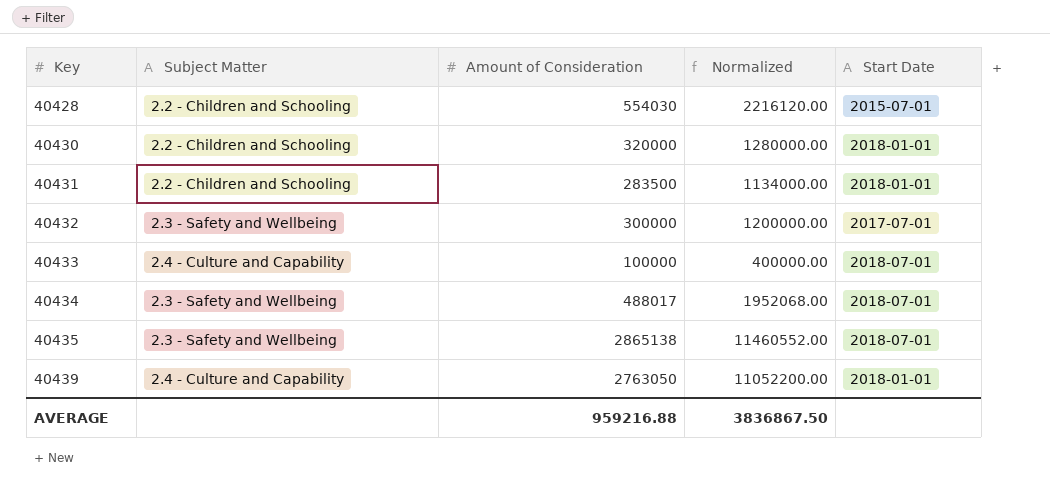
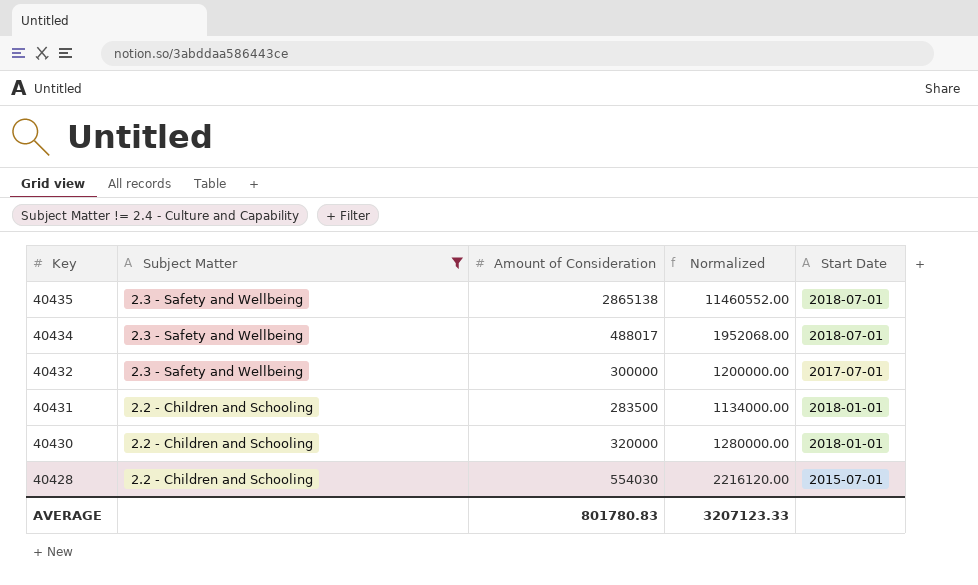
filter: none -> Subject Matter != 2.4 - Culture and Capability
row order: Key ascending -> Key descending
AVERAGE | Amount of Consideration: 959216.88 -> 801780.83
AVERAGE | Normalized: 3836867.50 -> 3207123.33

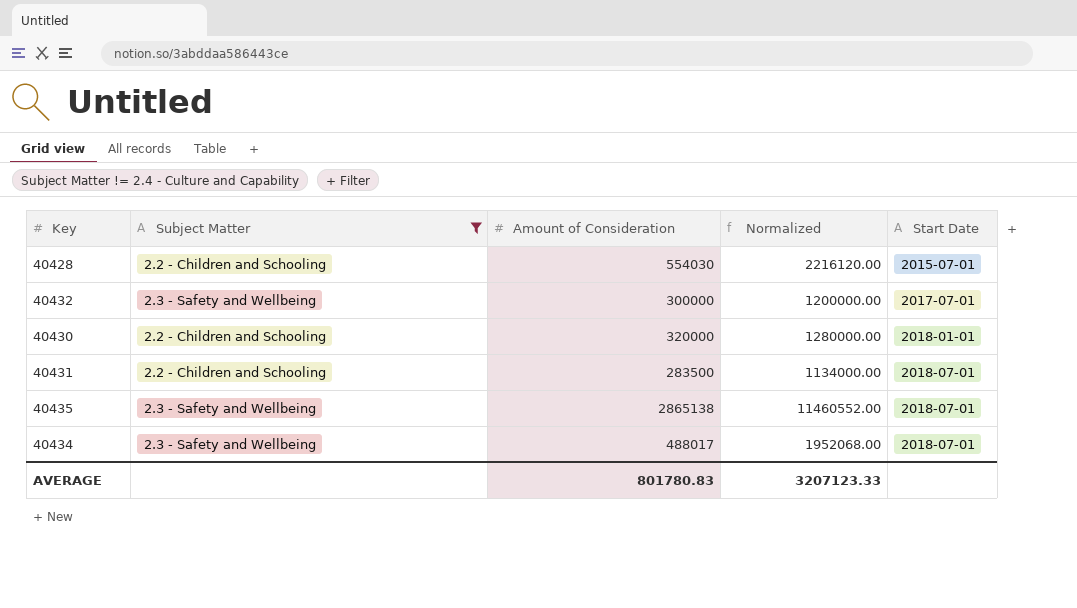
row order: Key descending -> Start Date ascending
40431 | Start Date: 2018-01-01 -> 2018-07-01

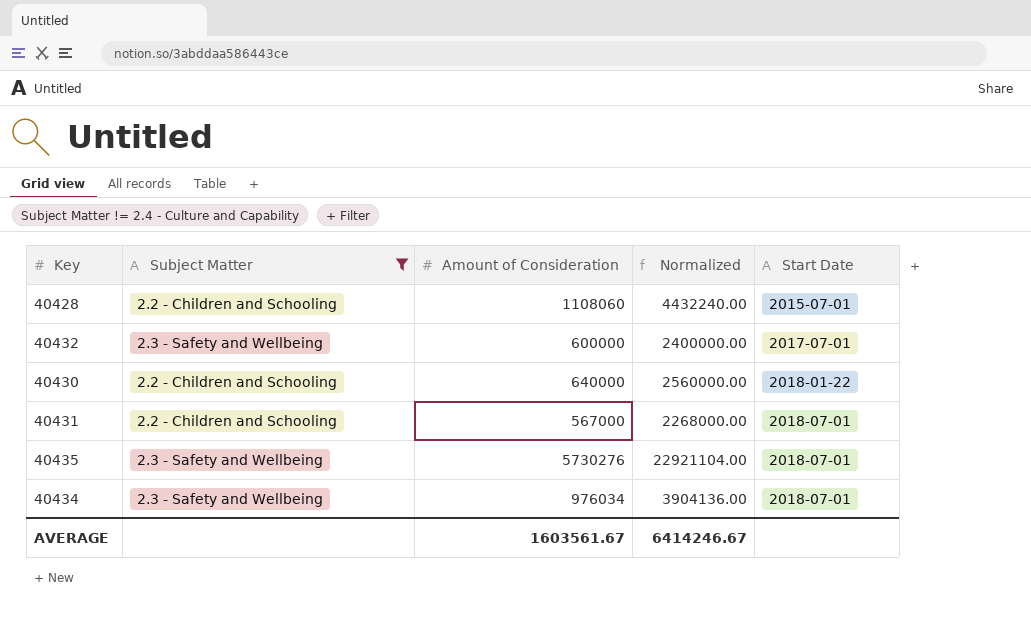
40428 | Amount of Consideration: 554030 -> 1108060
40428 | Normalized: 2216120.00 -> 4432240.00
40432 | Amount of Consideration: 300000 -> 600000
40432 | Normalized: 1200000.00 -> 2400000.00
40430 | Amount of Consideration: 320000 -> 640000
40430 | Normalized: 1280000.00 -> 2560000.00
40430 | Start Date: 2018-01-01 -> 2018-01-22
40431 | Amount of Consideration: 283500 -> 567000
40431 | Normalized: 1134000.00 -> 2268000.00
40435 | Amount of Consideration: 2865138 -> 5730276
40435 | Normalized: 11460552.00 -> 22921104.00
40434 | Amount of Consideration: 488017 -> 976034
40434 | Normalized: 1952068.00 -> 3904136.00
AVERAGE | Amount of Consideration: 801780.83 -> 1603561.67
AVERAGE | Normalized: 3207123.33 -> 6414246.67

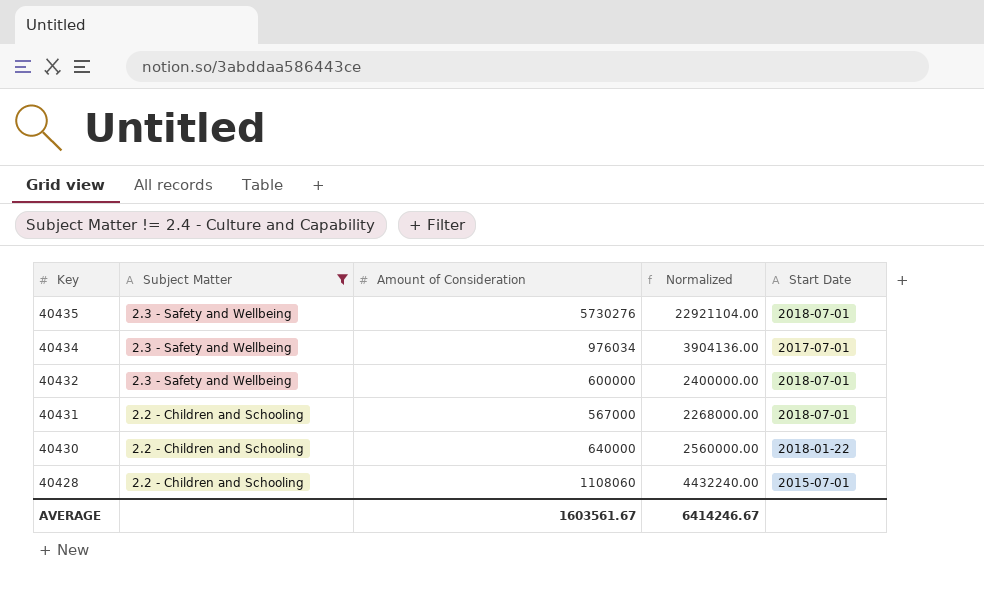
row order: Start Date ascending -> Key descending
40434 | Start Date: 2018-07-01 -> 2017-07-01
40432 | Start Date: 2017-07-01 -> 2018-07-01

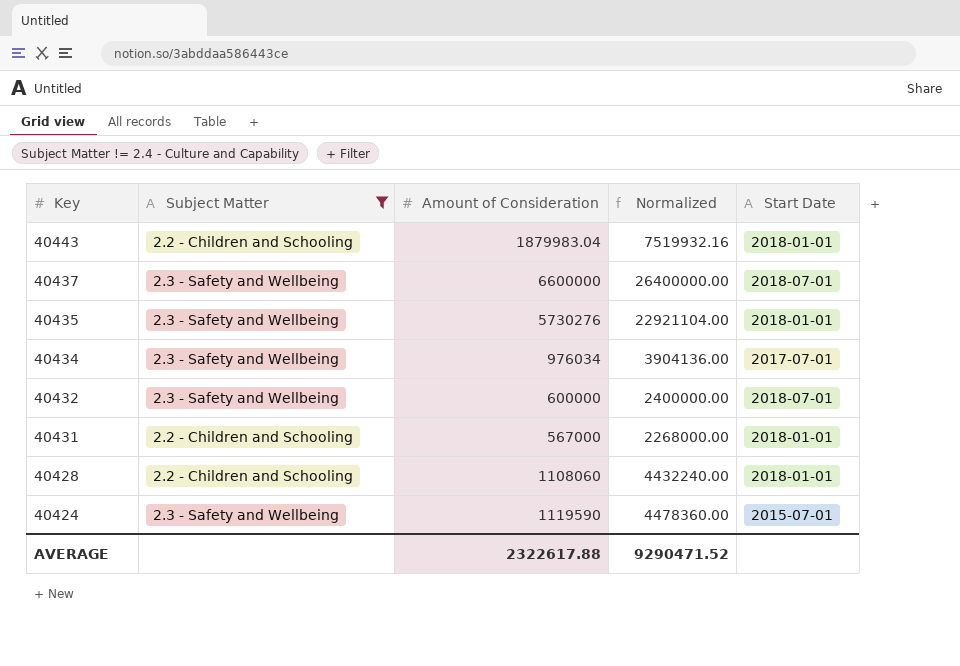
row 40430: 2.2 - Children and Schooling | 640000 | 2560000.00 | 2018-01-22 -> none
row 40443: none -> 2.2 - Children and Schooling | 1879983.04 | 7519932.16 | 2018-01-01
row 40437: none -> 2.3 - Safety and Wellbeing | 6600000 | 26400000.00 | 2018-07-01
40435 | Start Date: 2018-07-01 -> 2018-01-01
40431 | Start Date: 2018-07-01 -> 2018-01-01
40428 | Start Date: 2015-07-01 -> 2018-01-01
row 40424: none -> 2.3 - Safety and Wellbeing | 1119590 | 4478360.00 | 2015-07-01
AVERAGE | Amount of Consideration: 1603561.67 -> 2322617.88
AVERAGE | Normalized: 6414246.67 -> 9290471.52

